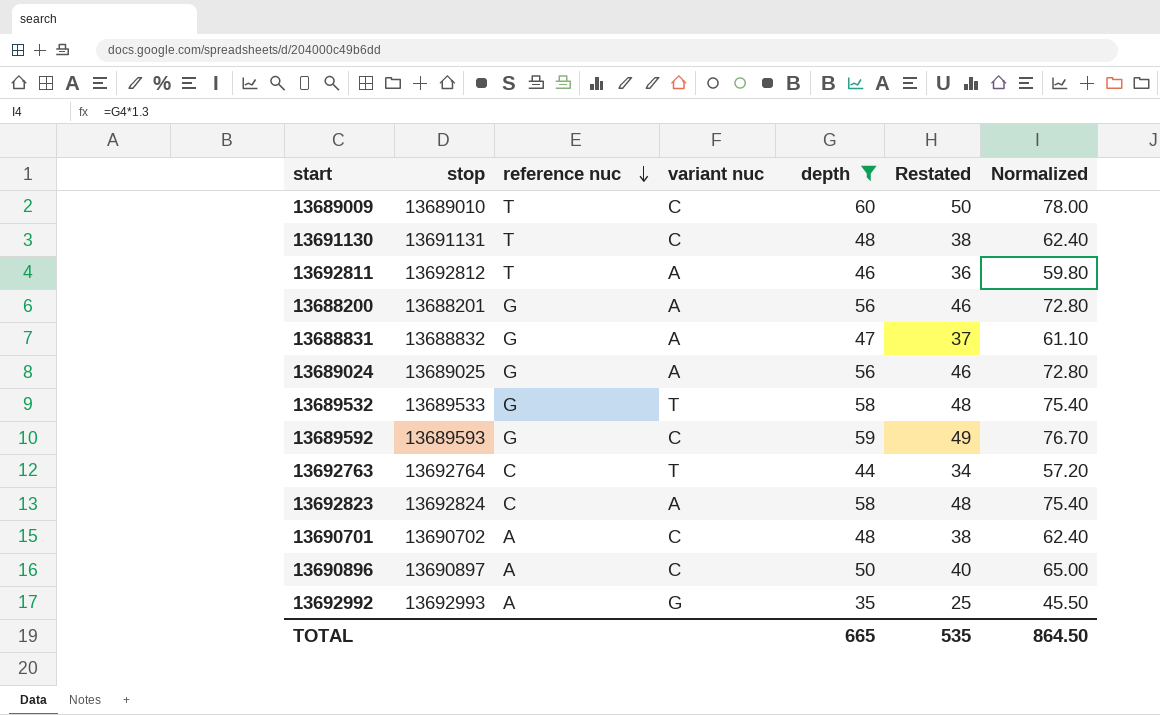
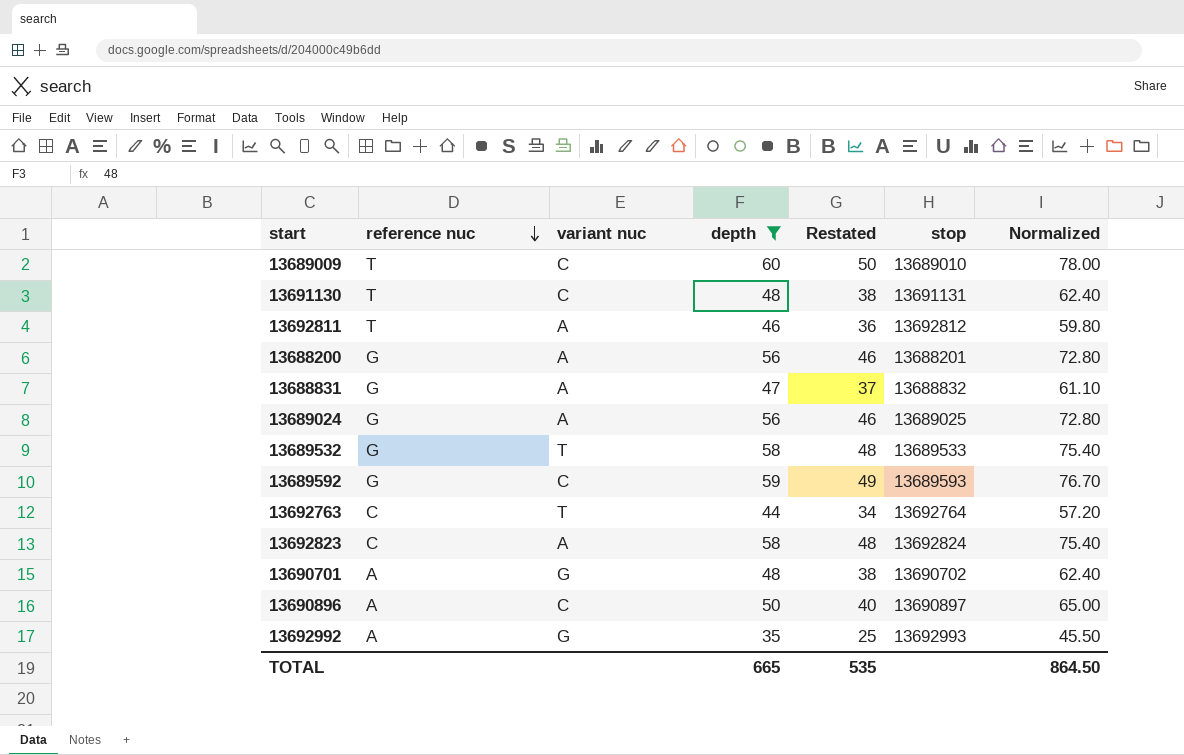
column stop | position: 2 -> 6
13690701 | variant nuc: C -> G

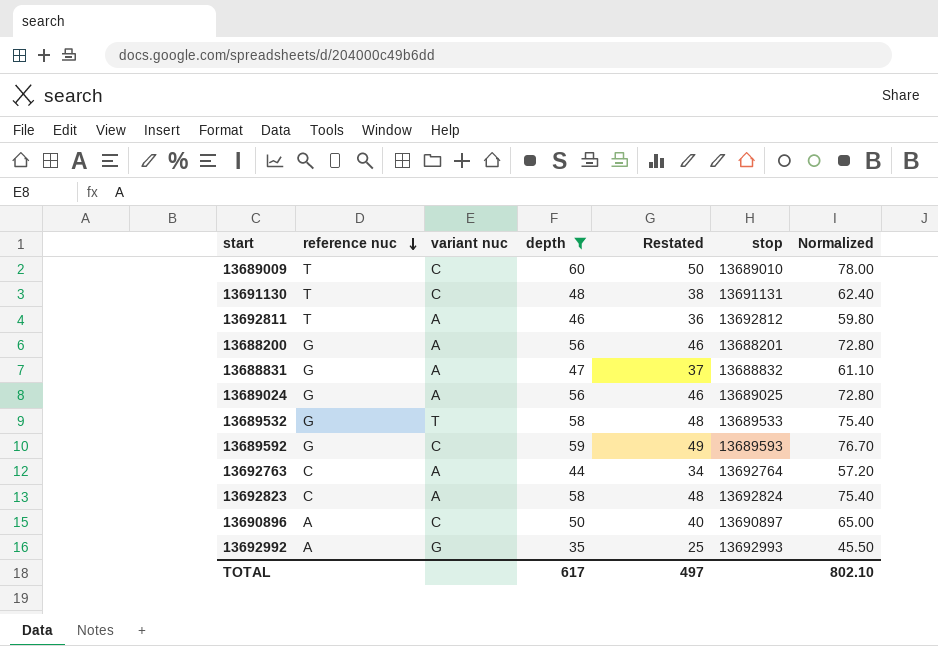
row 13690701: A | G | 48 | 38 | 13690702 | 62.40 -> none
13692763 | variant nuc: T -> A
TOTAL | depth: 665 -> 617
TOTAL | Restated: 535 -> 497
TOTAL | Normalized: 864.50 -> 802.10

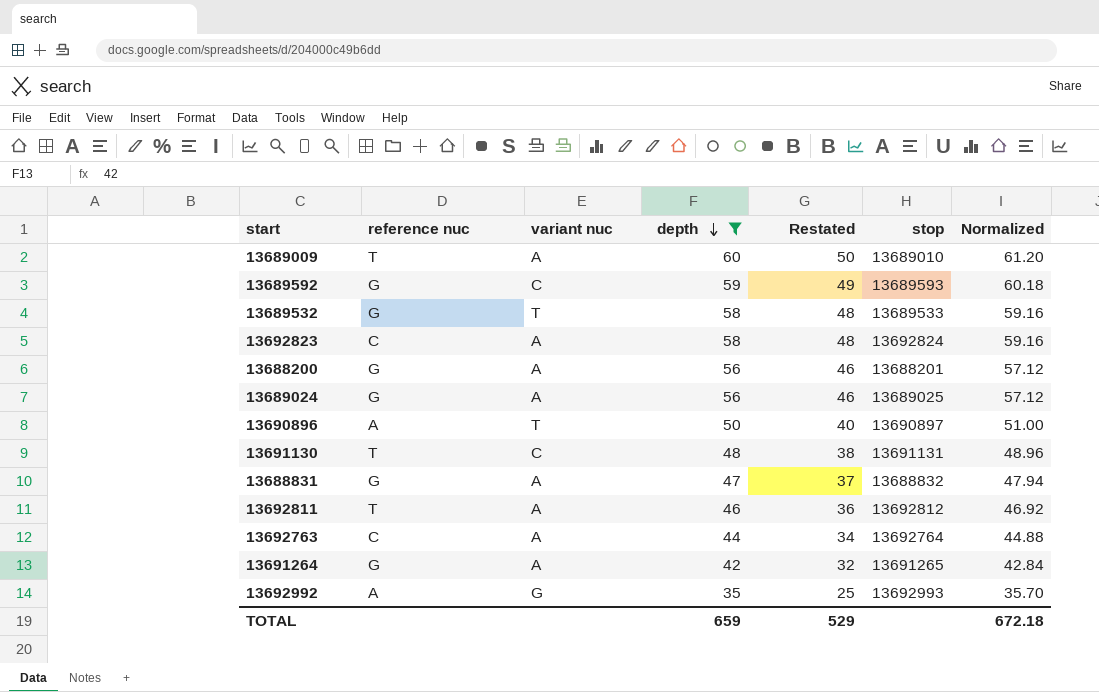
row order: reference nuc descending -> depth descending
column Normalized | formula: [depth] * 1.3 -> [depth] * 1.02
13689009 | variant nuc: C -> A
13690896 | variant nuc: C -> T
row 13691264: none -> G | A | 42 | 32 | 13691265 | 42.84
TOTAL | depth: 617 -> 659
TOTAL | Restated: 497 -> 529
TOTAL | Normalized: 802.10 -> 672.18

